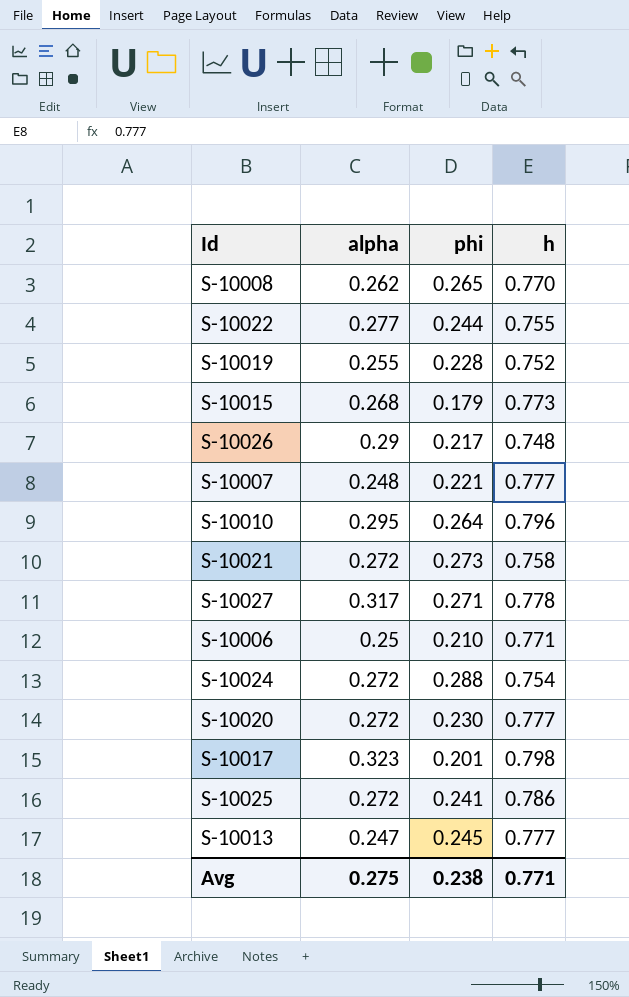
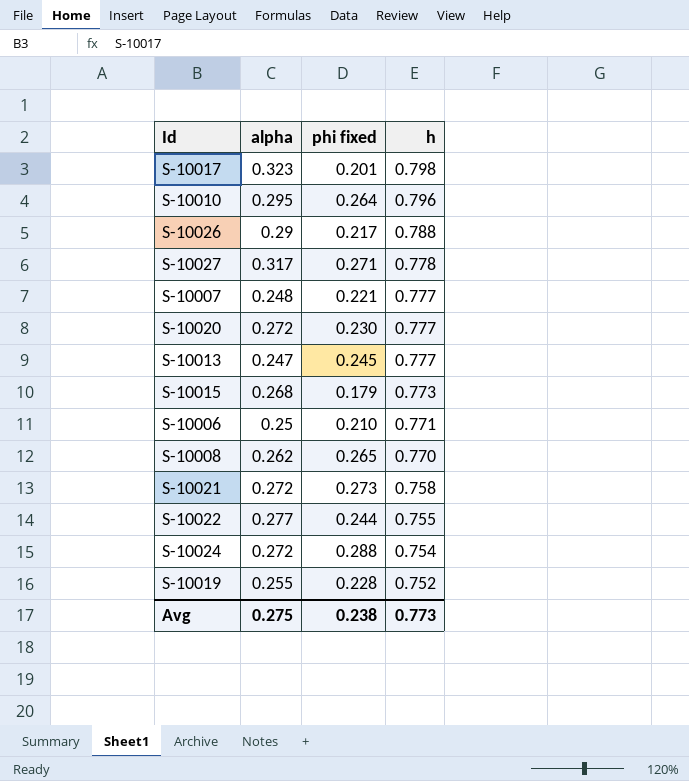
row order: none -> h descending
column name: phi -> phi fixed
row S-10025: 0.272 | 0.241 | 0.786 -> none
S-10026 | h: 0.748 -> 0.788
Avg | h: 0.771 -> 0.773

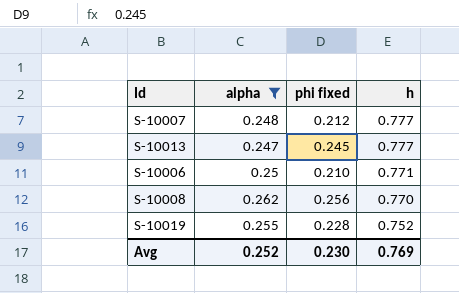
filter: none -> alpha <= 0.262
S-10007 | phi fixed: 0.221 -> 0.212
S-10008 | phi fixed: 0.265 -> 0.256
Avg | alpha: 0.275 -> 0.252
Avg | phi fixed: 0.238 -> 0.230
Avg | h: 0.773 -> 0.769

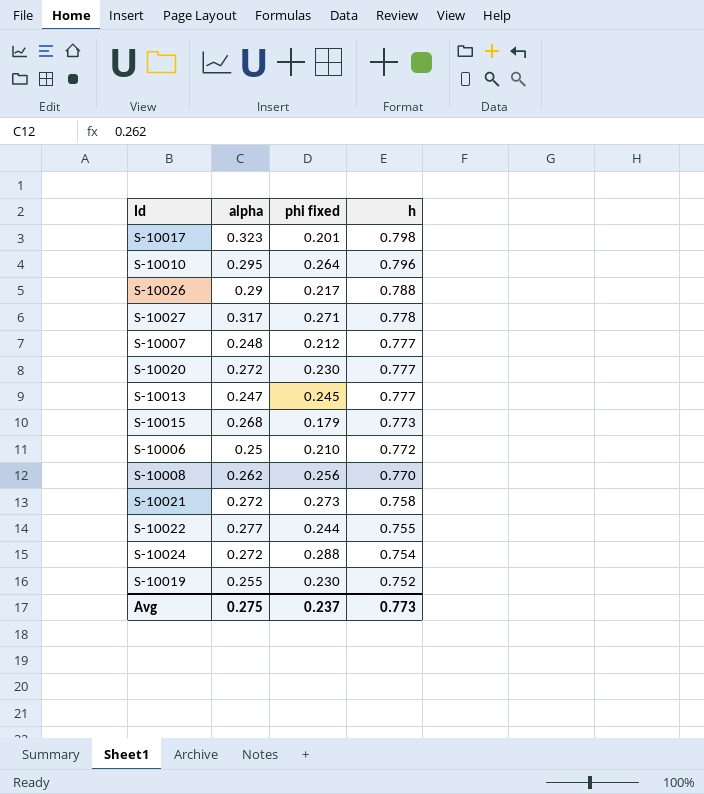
filter: alpha <= 0.262 -> none
S-10006 | h: 0.771 -> 0.772
S-10019 | phi fixed: 0.228 -> 0.230
Avg | alpha: 0.252 -> 0.275
Avg | phi fixed: 0.230 -> 0.237
Avg | h: 0.769 -> 0.773

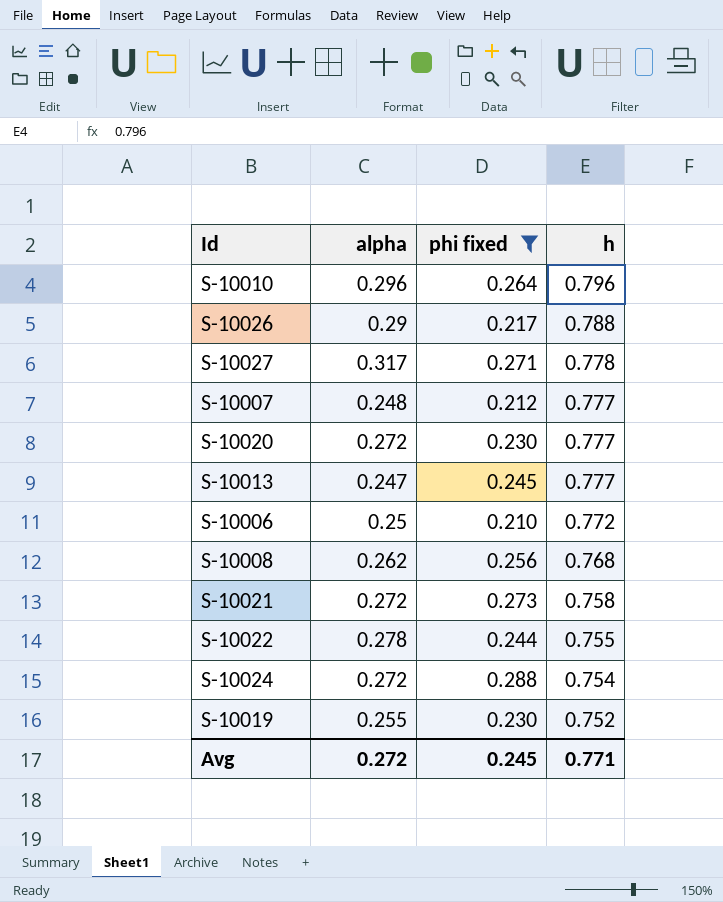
filter: none -> phi fixed >= 0.210
S-10010 | alpha: 0.295 -> 0.296
S-10008 | h: 0.770 -> 0.768
S-10022 | alpha: 0.277 -> 0.278
Avg | alpha: 0.275 -> 0.272
Avg | phi fixed: 0.237 -> 0.245
Avg | h: 0.773 -> 0.771

